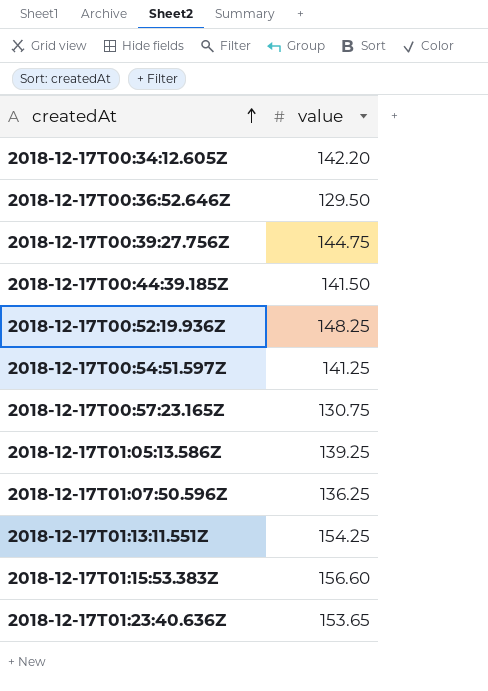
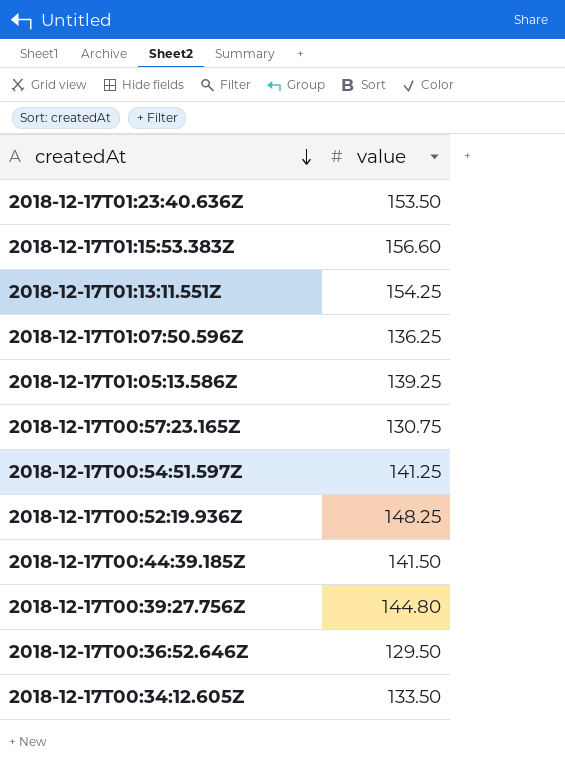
row order: createdAt ascending -> createdAt descending
2018-12-17T01:23:40.636Z | value: 153.65 -> 153.50
2018-12-17T00:39:27.756Z | value: 144.75 -> 144.80
2018-12-17T00:34:12.605Z | value: 142.20 -> 133.50

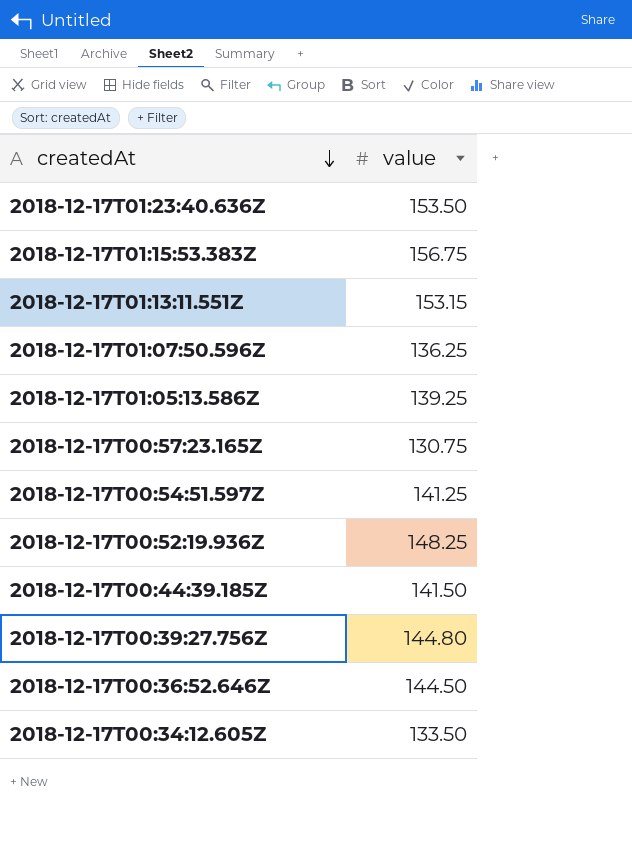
2018-12-17T01:15:53.383Z | value: 156.60 -> 156.75
2018-12-17T01:13:11.551Z | value: 154.25 -> 153.15
2018-12-17T00:36:52.646Z | value: 129.50 -> 144.50

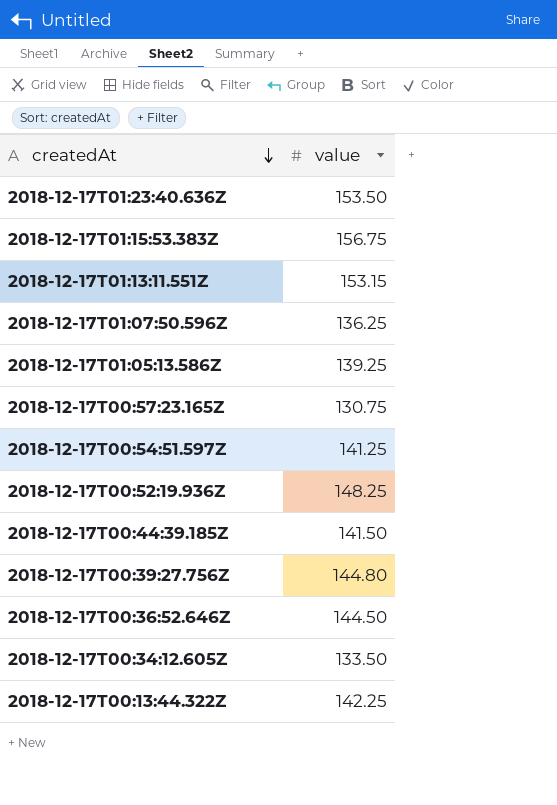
row 2018-12-17T00:13:44.322Z: none -> 142.25

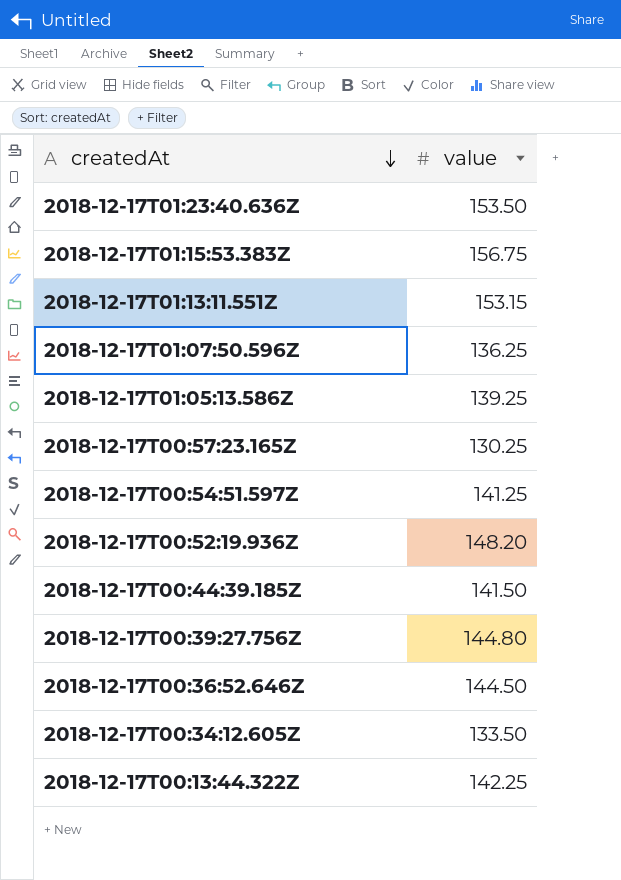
2018-12-17T00:57:23.165Z | value: 130.75 -> 130.25
2018-12-17T00:52:19.936Z | value: 148.25 -> 148.20

